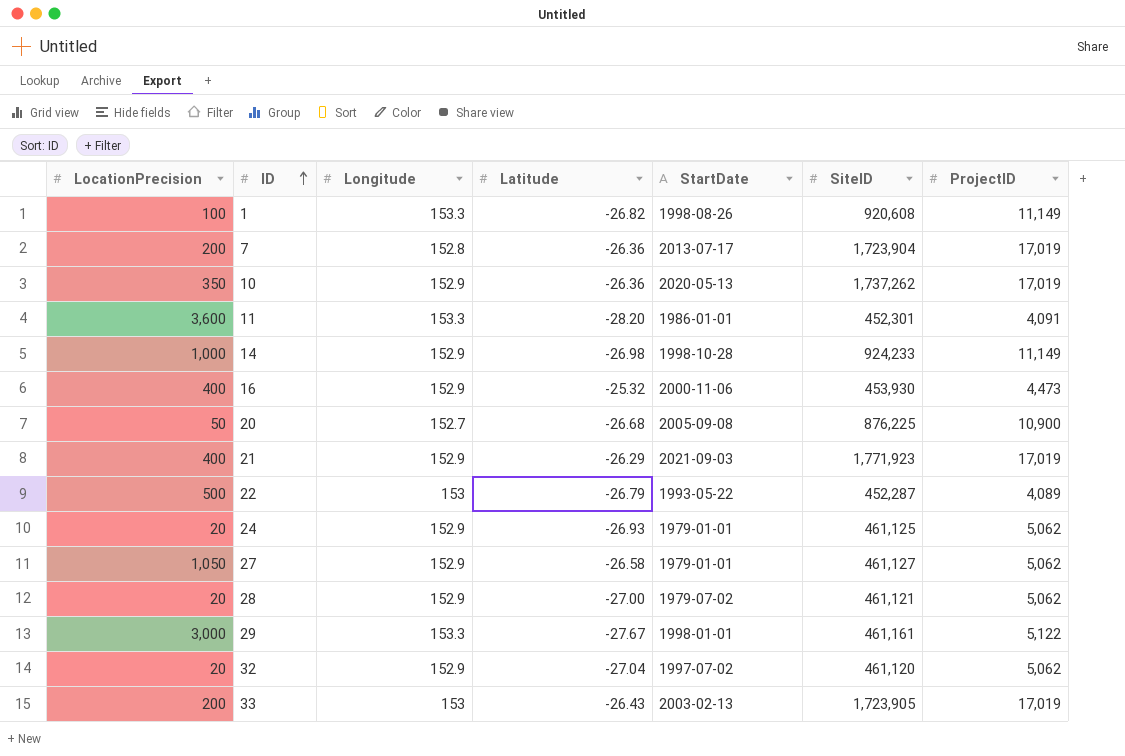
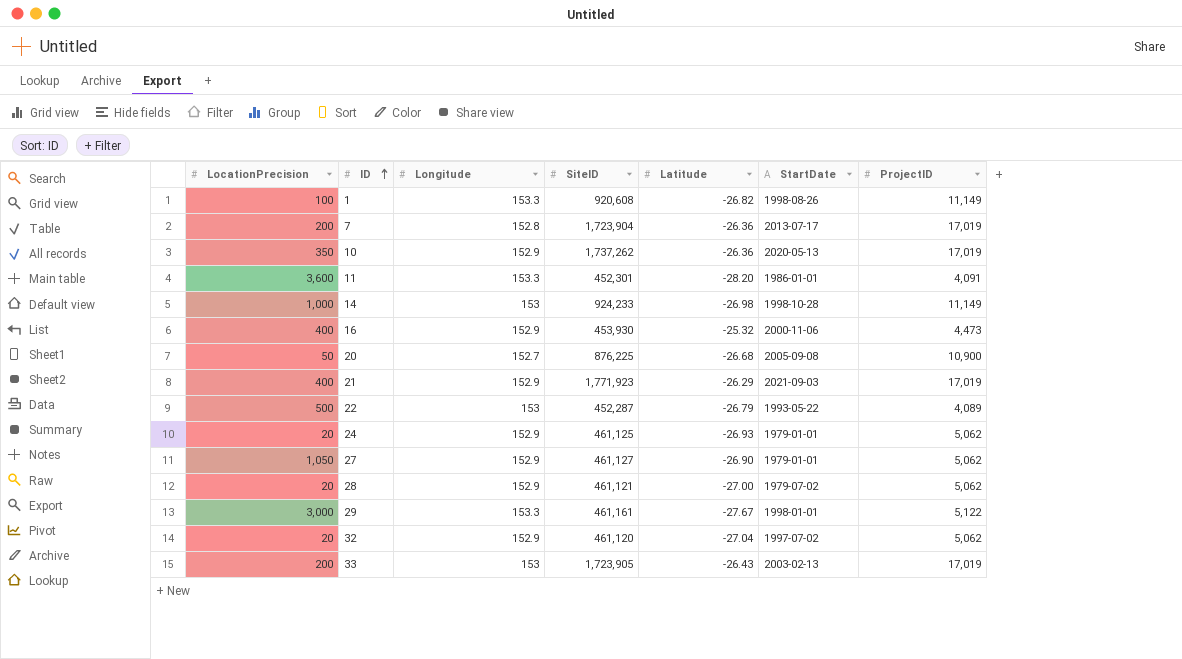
column SiteID | position: 6 -> 4
14 | Longitude: 152.9 -> 153
27 | Latitude: -26.58 -> -26.90

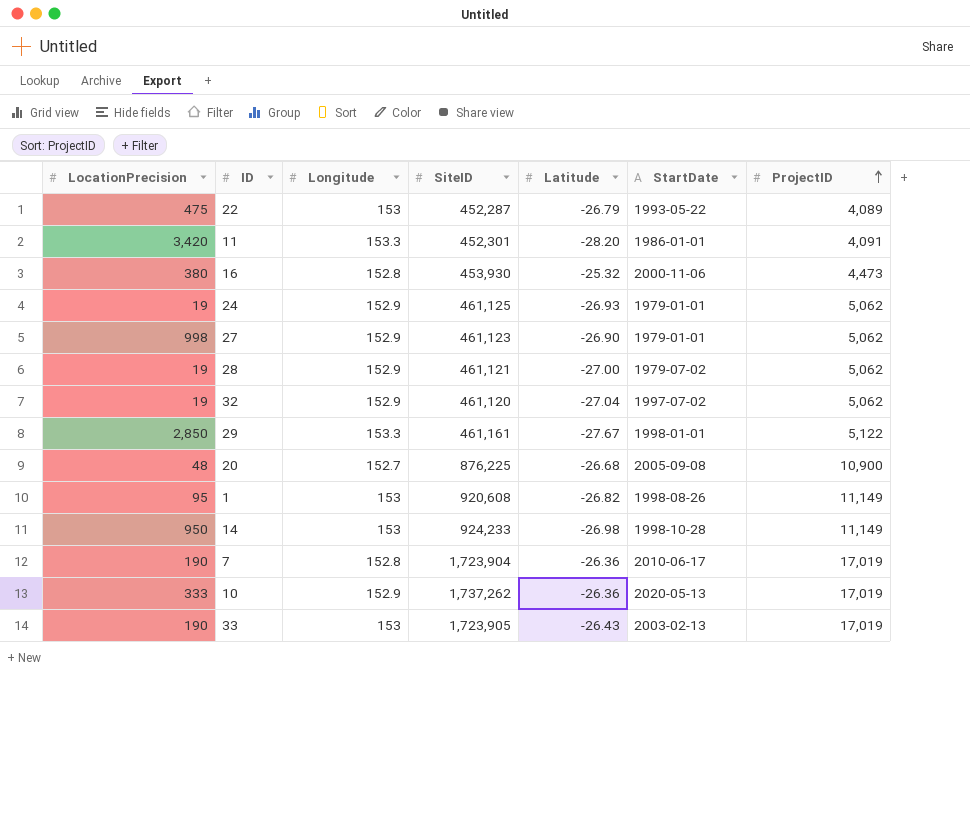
row order: ID ascending -> ProjectID ascending
row 21: 400 | 152.9 | 1,771,923 | -26.29 | 2021-09-03 | 17,019 -> none
22 | LocationPrecision: 500 -> 475
11 | LocationPrecision: 3,600 -> 3,420
16 | LocationPrecision: 400 -> 380
16 | Longitude: 152.9 -> 152.8
24 | LocationPrecision: 20 -> 19
27 | LocationPrecision: 1,050 -> 998
27 | SiteID: 461,127 -> 461,123
28 | LocationPrecision: 20 -> 19
32 | LocationPrecision: 20 -> 19
29 | LocationPrecision: 3,000 -> 2,850
20 | LocationPrecision: 50 -> 48
1 | LocationPrecision: 100 -> 95
1 | Longitude: 153.3 -> 153
14 | LocationPrecision: 1,000 -> 950
7 | LocationPrecision: 200 -> 190
7 | StartDate: 2013-07-17 -> 2010-06-17
10 | LocationPrecision: 350 -> 333
33 | LocationPrecision: 200 -> 190

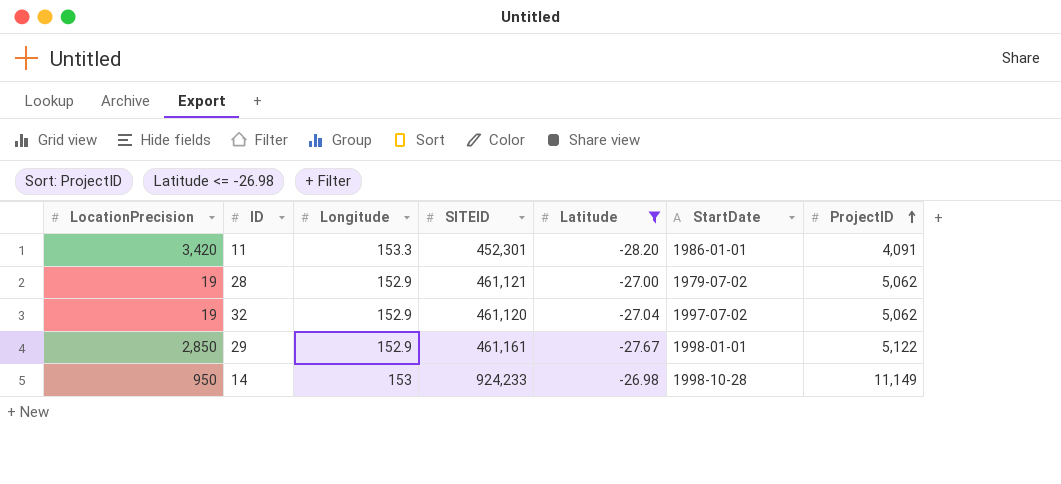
filter: none -> Latitude <= -26.98
column name: SiteID -> SITEID
29 | Longitude: 153.3 -> 152.9

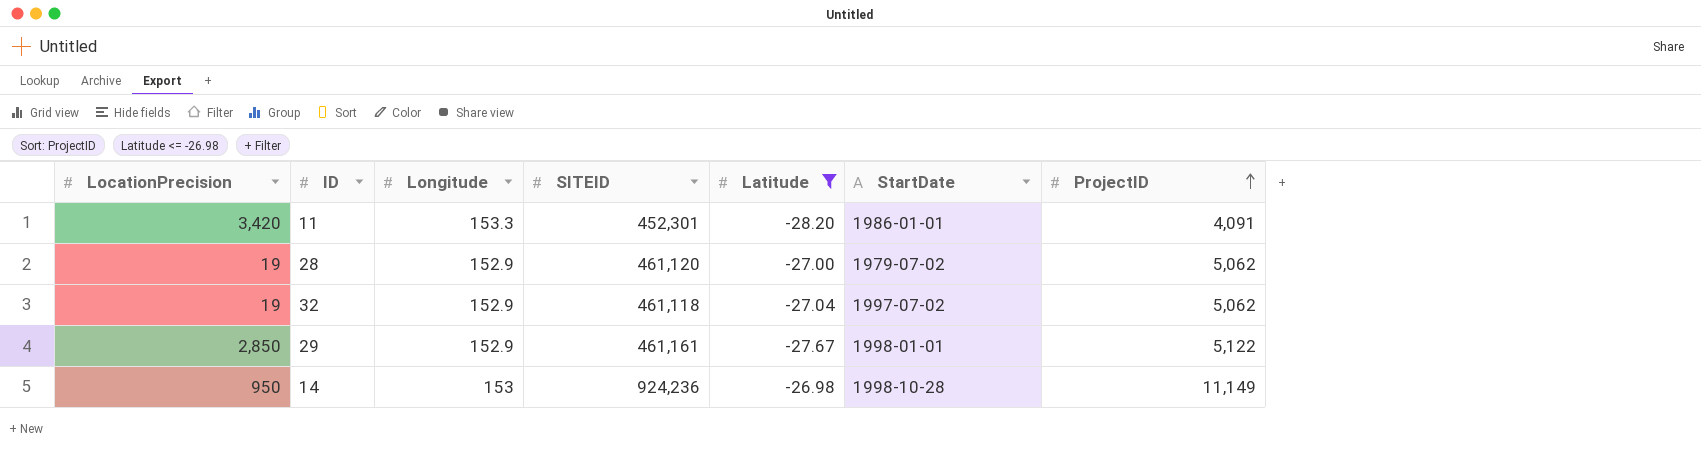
28 | SITEID: 461,121 -> 461,120
32 | SITEID: 461,120 -> 461,118
14 | SITEID: 924,233 -> 924,236

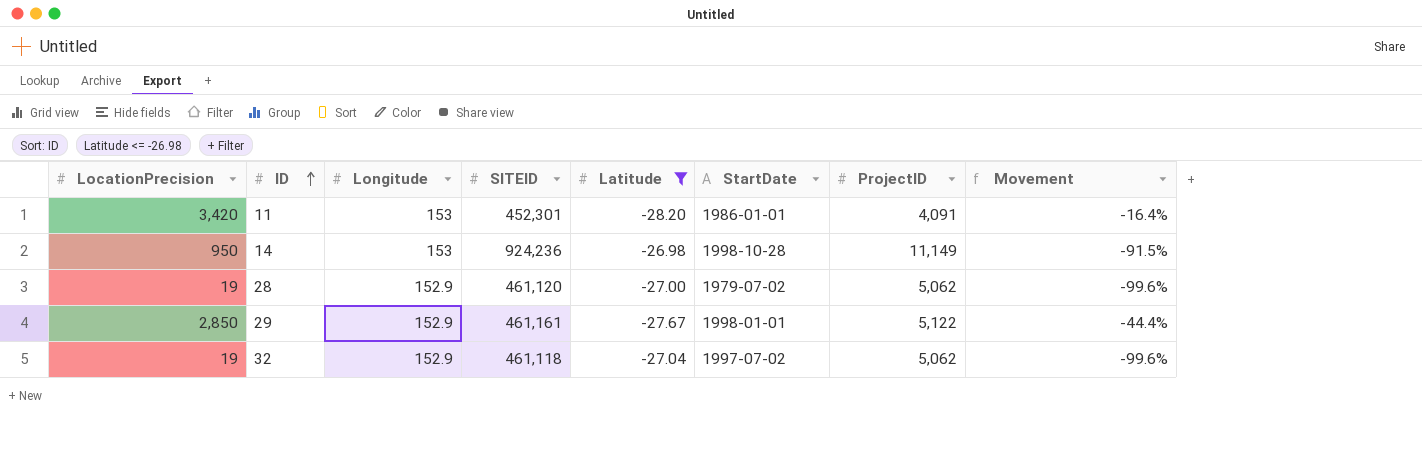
row order: ProjectID ascending -> ID ascending
column Movement | formula: none -> ([LocationPrecision] - [ProjectID]) / [ProjectID]
11 | Longitude: 153.3 -> 153

